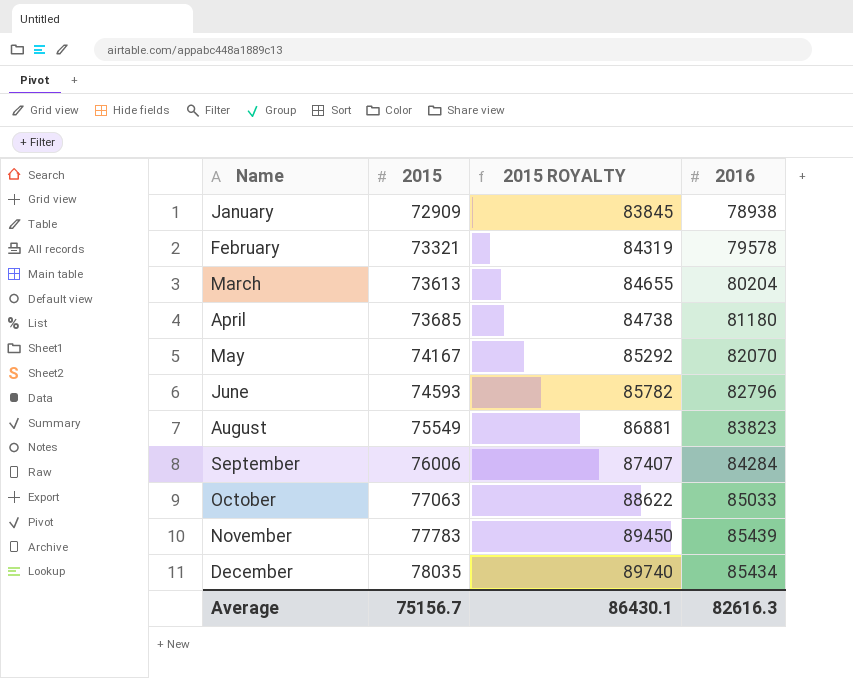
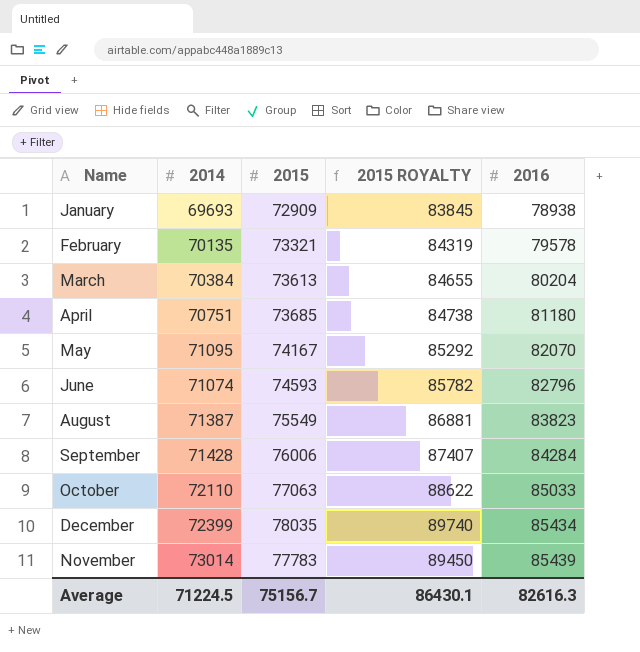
row order: Name ascending -> 2016 ascending
column 2014 | position: none -> 2

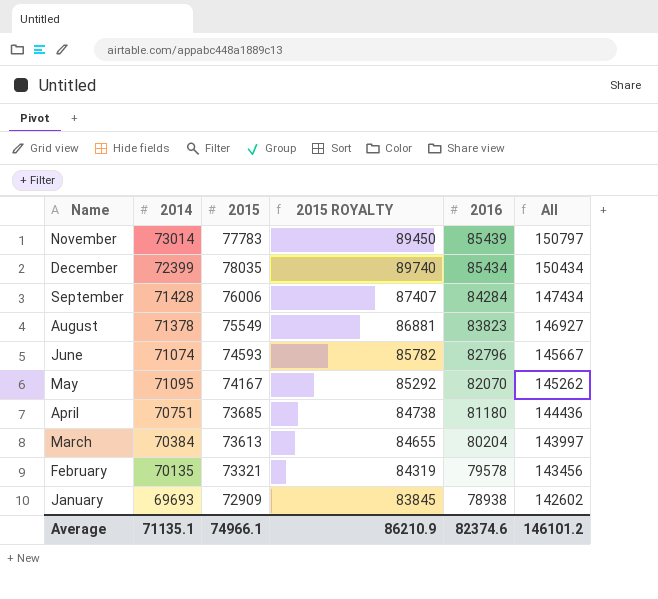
row order: 2016 ascending -> 2016 descending
column All | formula: none -> [2014] + [2015]
row October: 72110 | 77063 | 88622 | 85033 -> none
August | 2014: 71387 -> 71378
Average | 2014: 71224.5 -> 71135.1
Average | 2015: 75156.7 -> 74966.1
Average | 2015 ROYALTY: 86430.1 -> 86210.9
Average | 2016: 82616.3 -> 82374.6

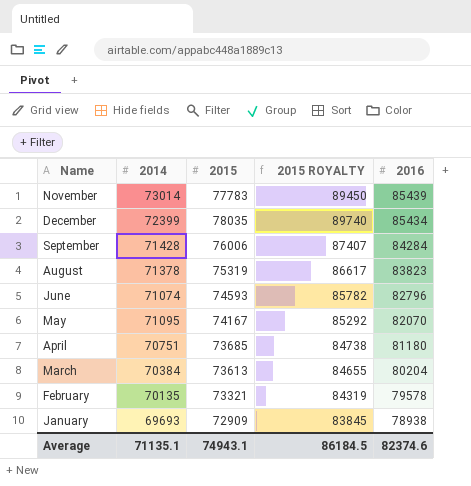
column All | formula: [2014] + [2015] -> none
August | 2015: 75549 -> 75319
August | 2015 ROYALTY: 86881 -> 86617
Average | 2015: 74966.1 -> 74943.1
Average | 2015 ROYALTY: 86210.9 -> 86184.5

